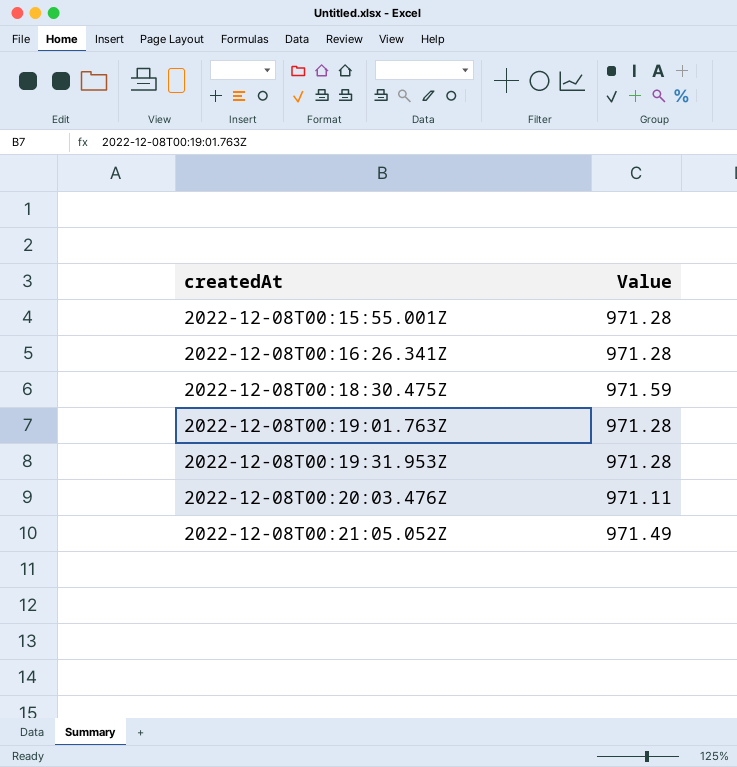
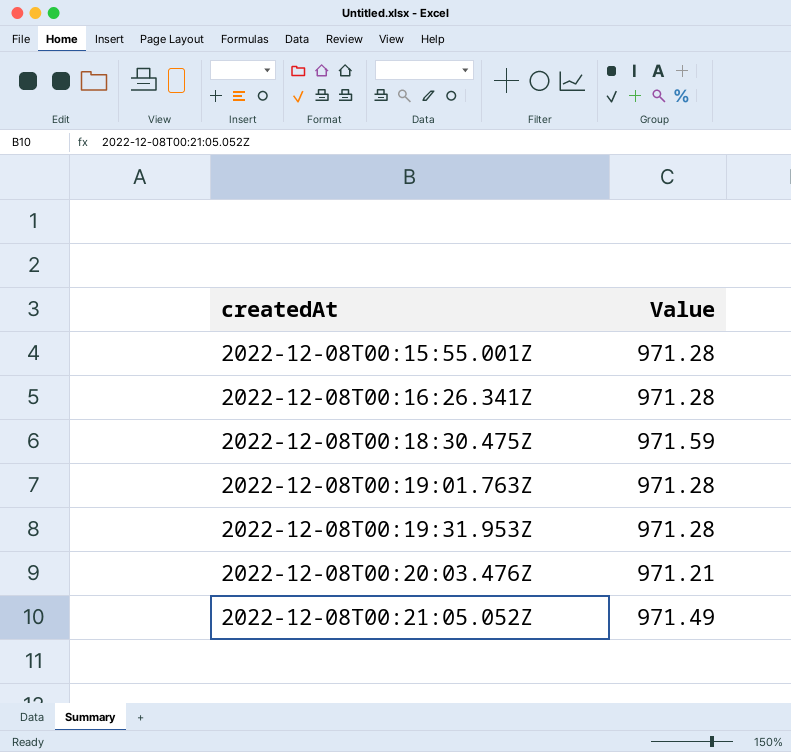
2022-12-08T00:20:03.476Z | Value: 971.11 -> 971.21

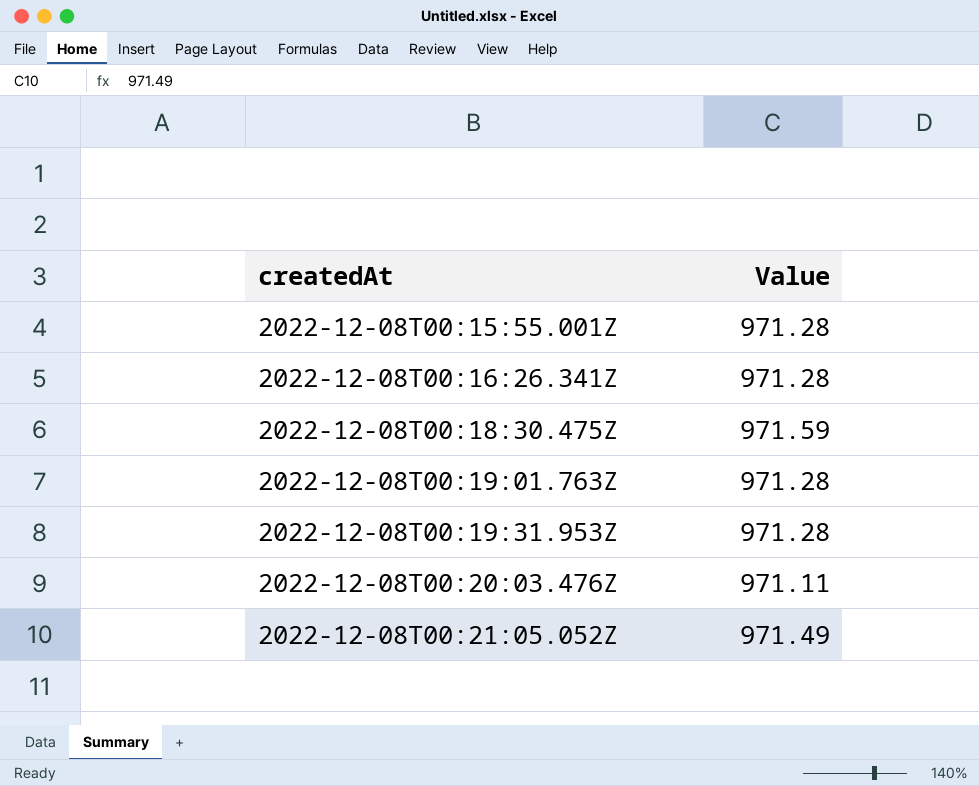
2022-12-08T00:20:03.476Z | Value: 971.21 -> 971.11

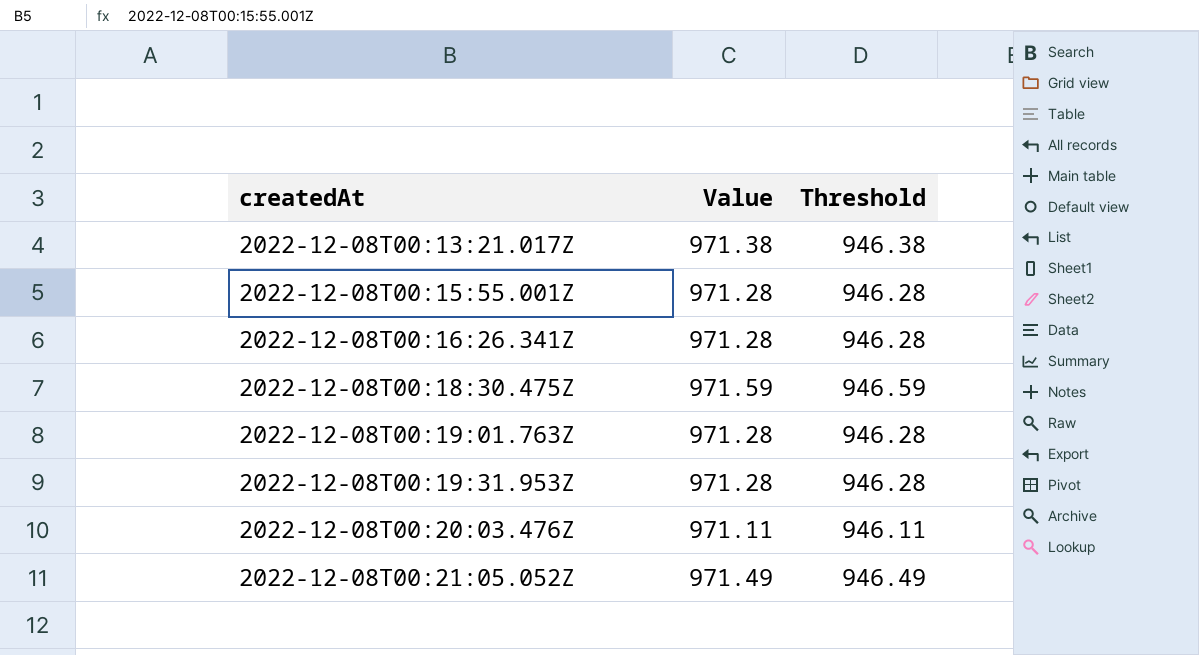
column Threshold | formula: none -> [Value] - 25
row 2022-12-08T00:13:21.017Z: none -> 971.38 | 946.38

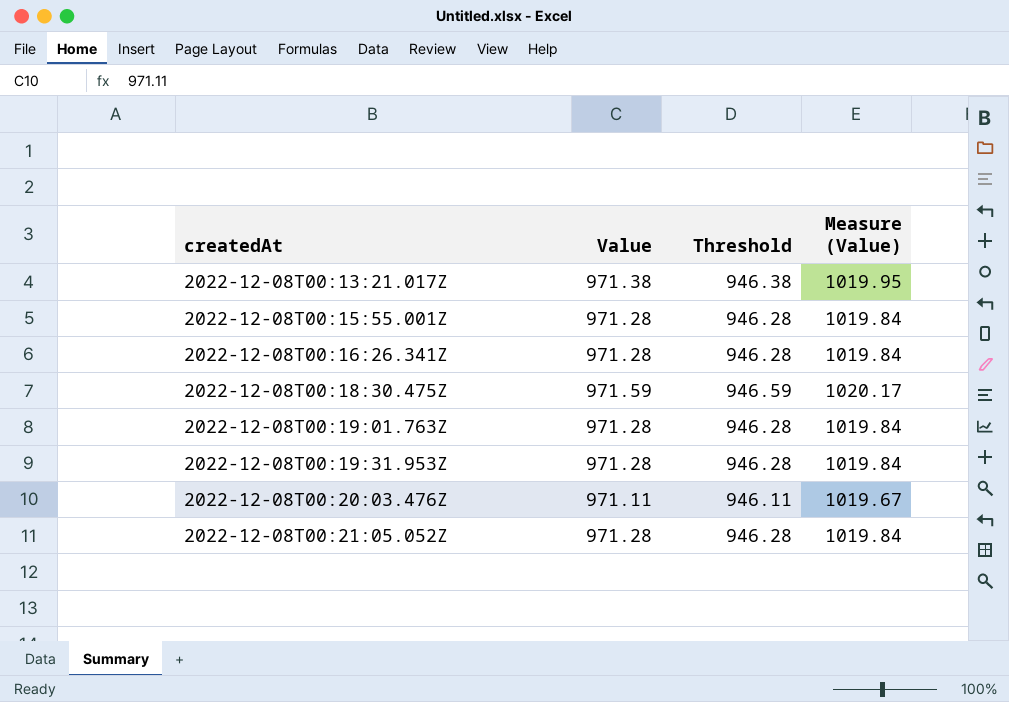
column Measure (Value) | formula: none -> [Value] * 1.05
2022-12-08T00:21:05.052Z | Value: 971.49 -> 971.28
2022-12-08T00:21:05.052Z | Threshold: 946.49 -> 946.28

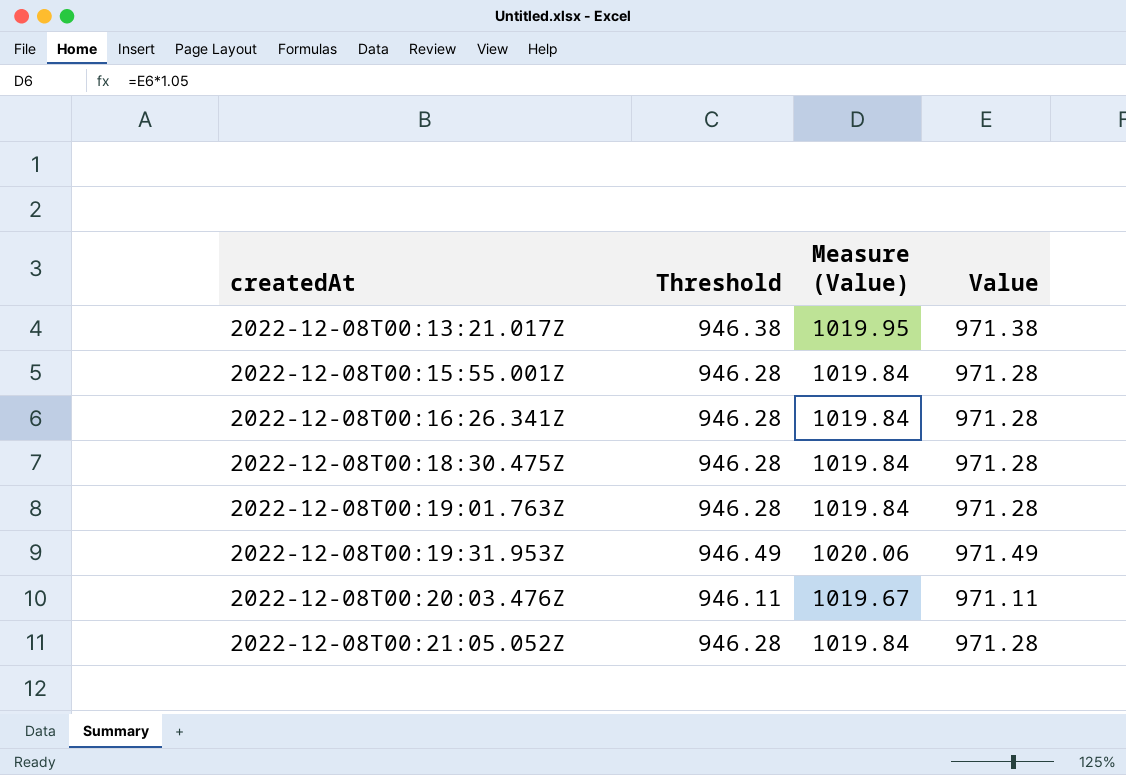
column Value | position: 2 -> 4
2022-12-08T00:18:30.475Z | Threshold: 946.59 -> 946.28
2022-12-08T00:18:30.475Z | Measure (Value): 1020.17 -> 1019.84
2022-12-08T00:18:30.475Z | Value: 971.59 -> 971.28
2022-12-08T00:19:31.953Z | Threshold: 946.28 -> 946.49
2022-12-08T00:19:31.953Z | Measure (Value): 1019.84 -> 1020.06
2022-12-08T00:19:31.953Z | Value: 971.28 -> 971.49

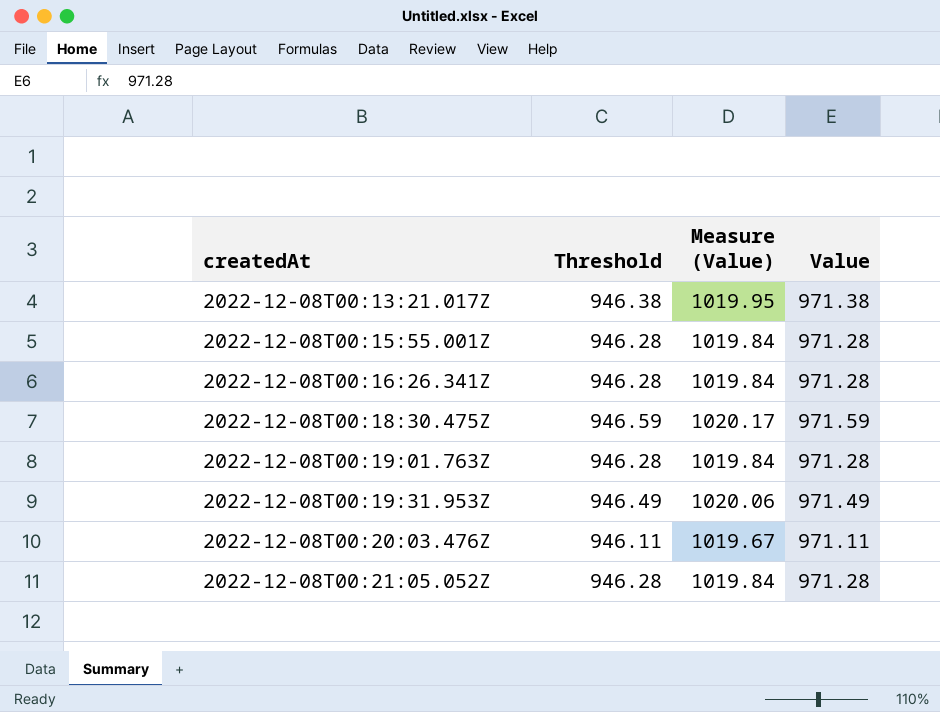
2022-12-08T00:18:30.475Z | Threshold: 946.28 -> 946.59
2022-12-08T00:18:30.475Z | Measure (Value): 1019.84 -> 1020.17
2022-12-08T00:18:30.475Z | Value: 971.28 -> 971.59

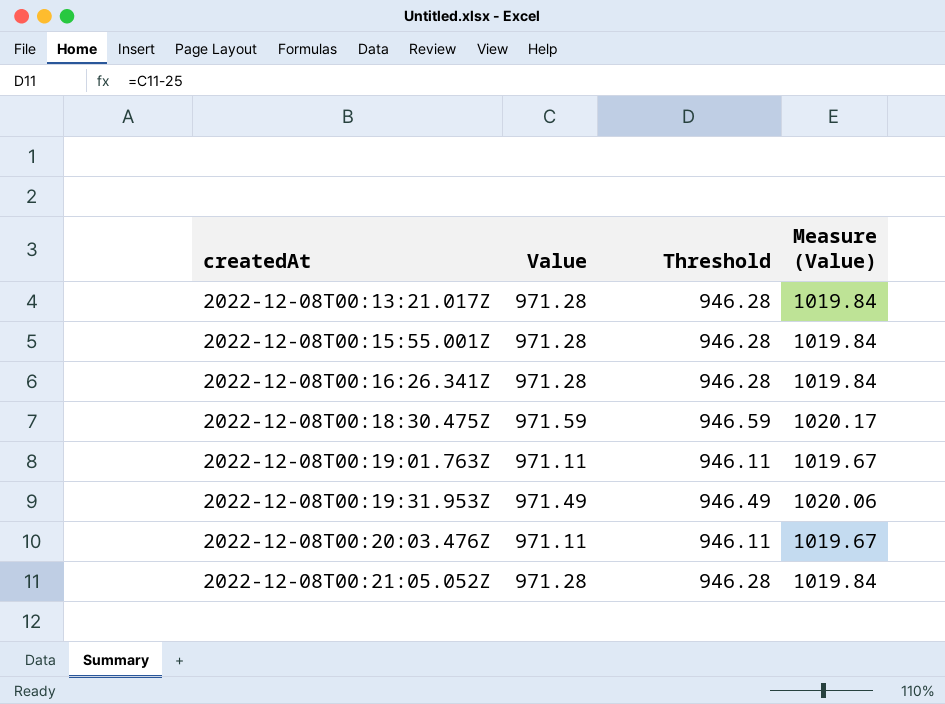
column Value | position: 4 -> 2
2022-12-08T00:13:21.017Z | Value: 971.38 -> 971.28
2022-12-08T00:13:21.017Z | Threshold: 946.38 -> 946.28
2022-12-08T00:13:21.017Z | Measure (Value): 1019.95 -> 1019.84
2022-12-08T00:19:01.763Z | Value: 971.28 -> 971.11
2022-12-08T00:19:01.763Z | Threshold: 946.28 -> 946.11
2022-12-08T00:19:01.763Z | Measure (Value): 1019.84 -> 1019.67

